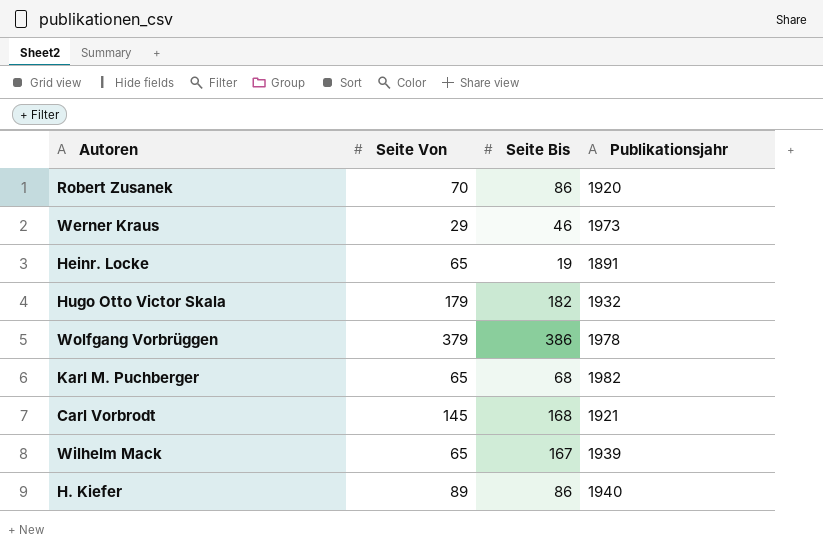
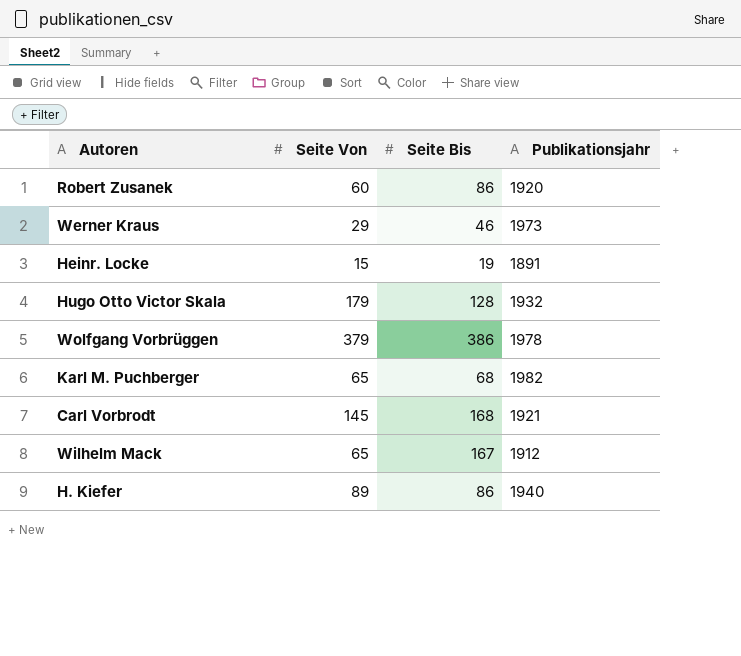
Robert Zusanek | Seite Von: 70 -> 60
Heinr. Locke | Seite Von: 65 -> 15
Hugo Otto Victor Skala | Seite Bis: 182 -> 128
Wilhelm Mack | Publikationsjahr: 1939 -> 1912

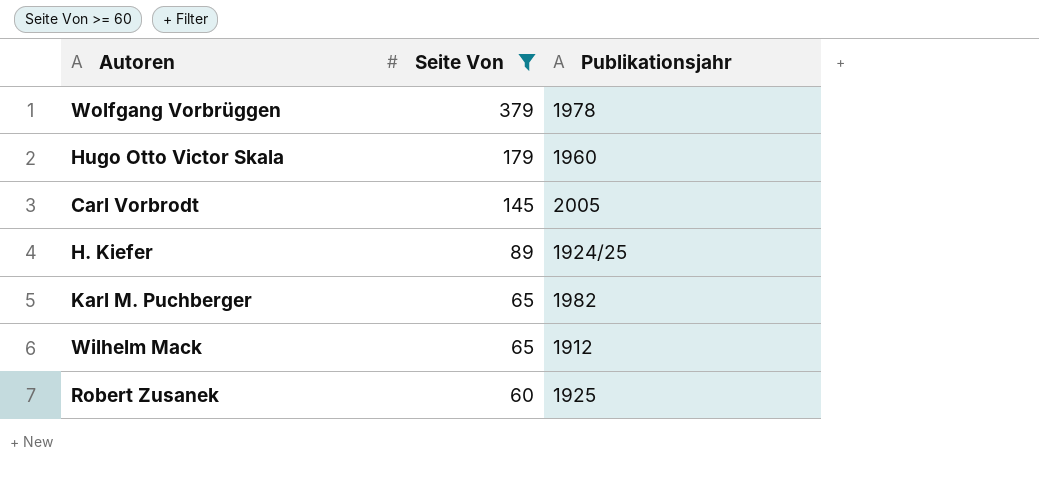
filter: none -> Seite Von >= 60
row order: none -> Seite Von descending
column Seite Bis | position: 3 -> none
Hugo Otto Victor Skala | Publikationsjahr: 1932 -> 1960
Carl Vorbrodt | Publikationsjahr: 1921 -> 2005
H. Kiefer | Publikationsjahr: 1940 -> 1924/25
Robert Zusanek | Publikationsjahr: 1920 -> 1925

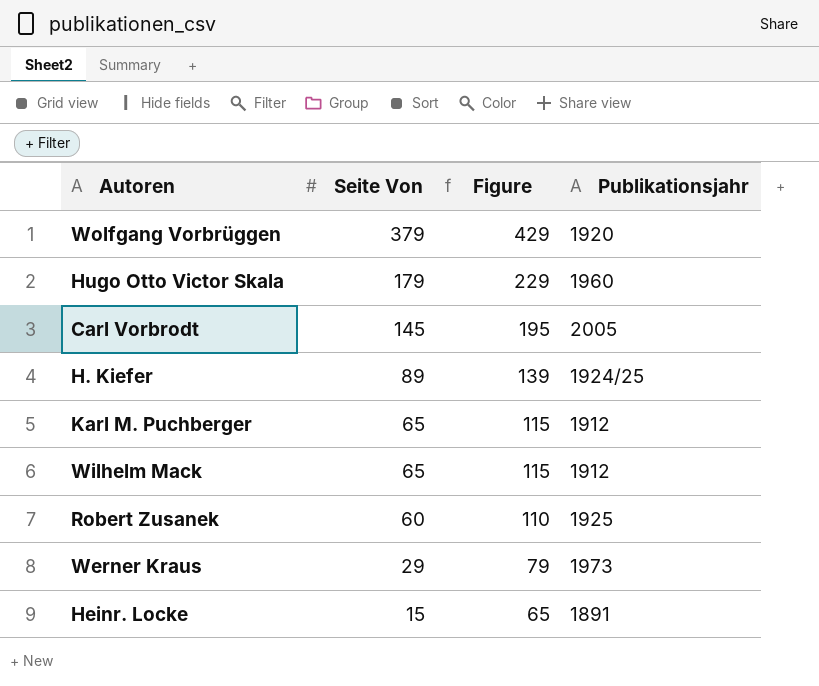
filter: Seite Von >= 60 -> none
column Figure | formula: none -> [Seite Von] + 50
Wolfgang Vorbrüggen | Publikationsjahr: 1978 -> 1920
Karl M. Puchberger | Publikationsjahr: 1982 -> 1912

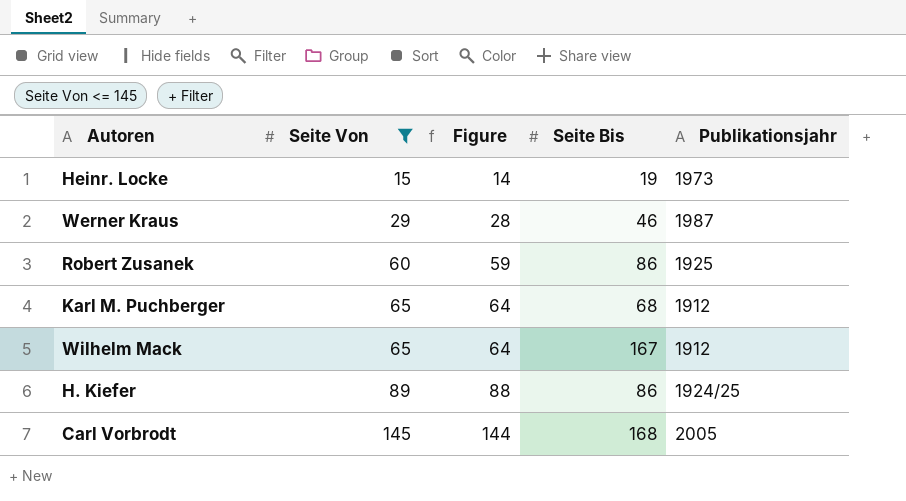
filter: none -> Seite Von <= 145
row order: Seite Von descending -> Seite Von ascending
column Figure | formula: [Seite Von] + 50 -> [Seite Von] - 1
column Seite Bis | position: none -> 4
Heinr. Locke | Publikationsjahr: 1891 -> 1973
Werner Kraus | Publikationsjahr: 1973 -> 1987

